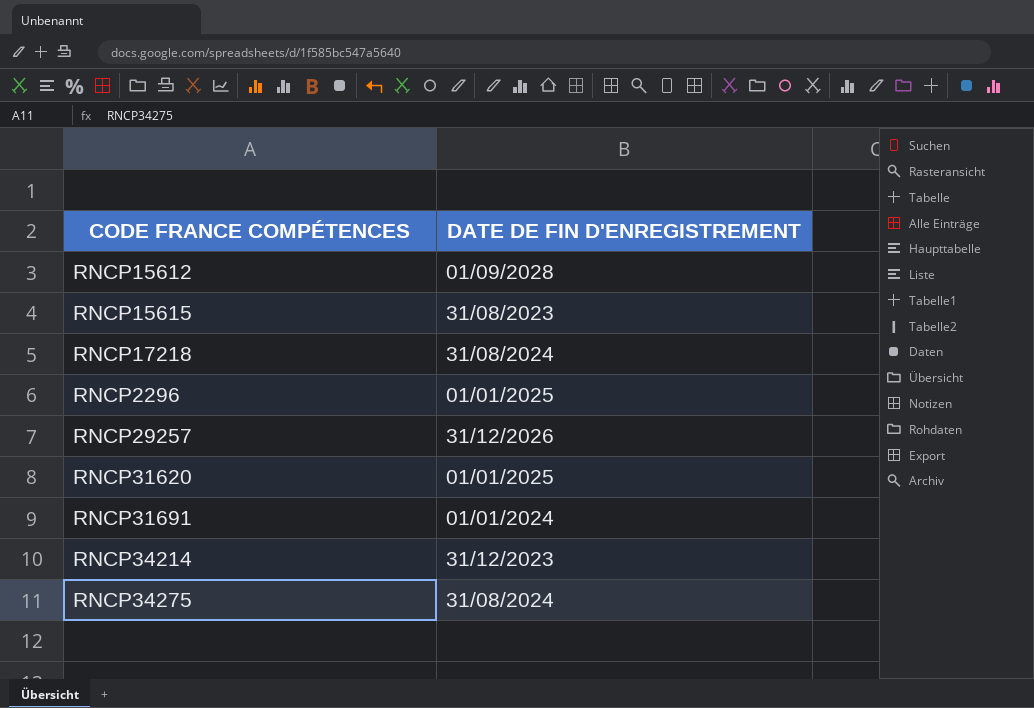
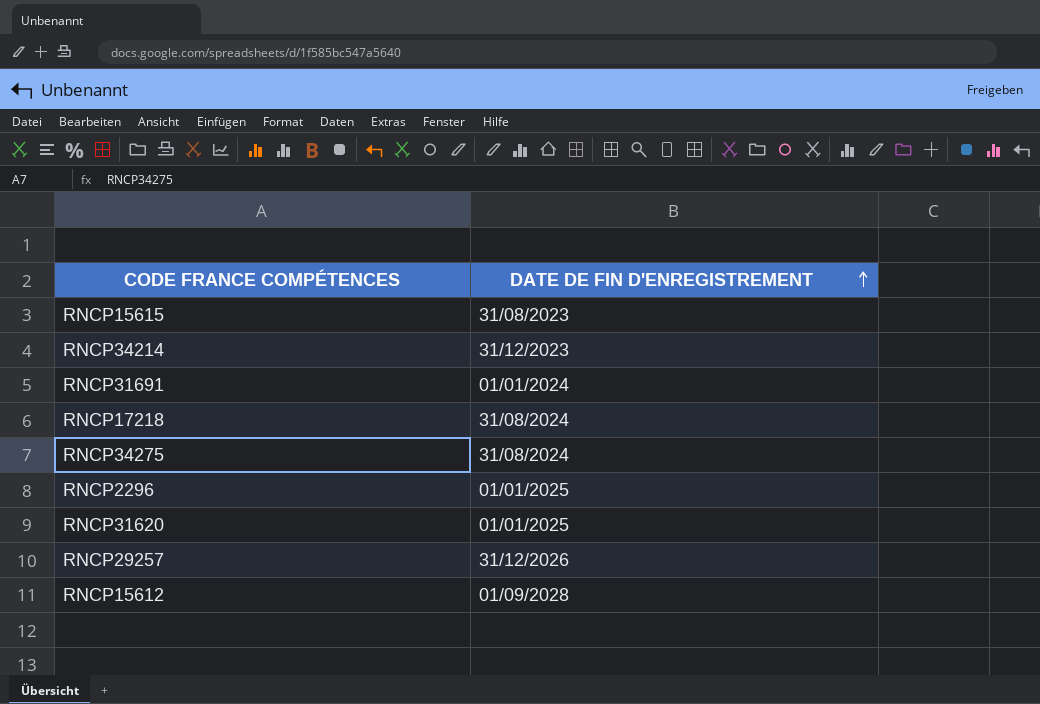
row order: none -> DATE DE FIN D'ENREGISTREMENT ascending

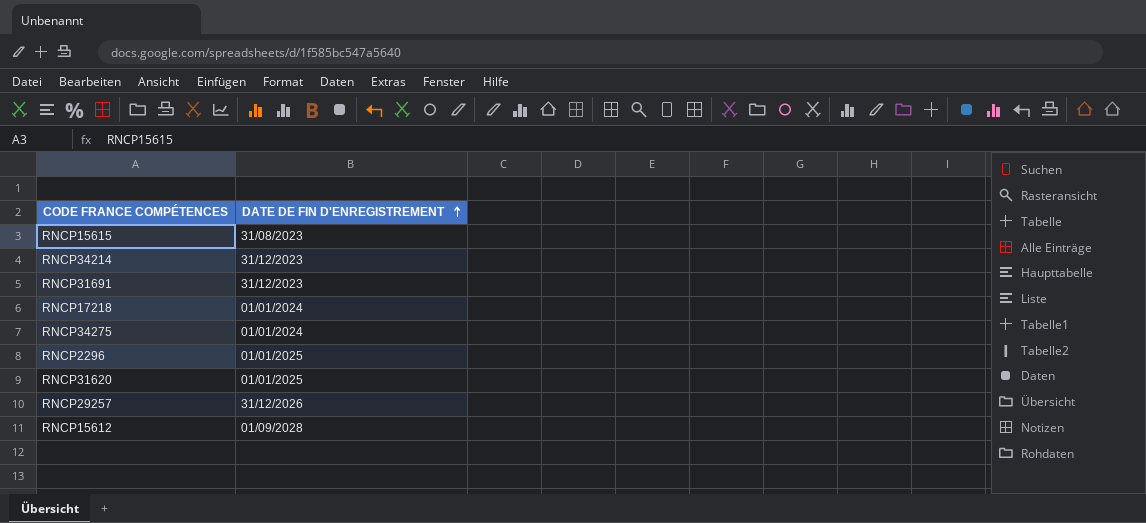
RNCP31691 | DATE DE FIN D'ENREGISTREMENT: 01/01/2024 -> 31/12/2023
RNCP17218 | DATE DE FIN D'ENREGISTREMENT: 31/08/2024 -> 01/01/2024
RNCP34275 | DATE DE FIN D'ENREGISTREMENT: 31/08/2024 -> 01/01/2024

